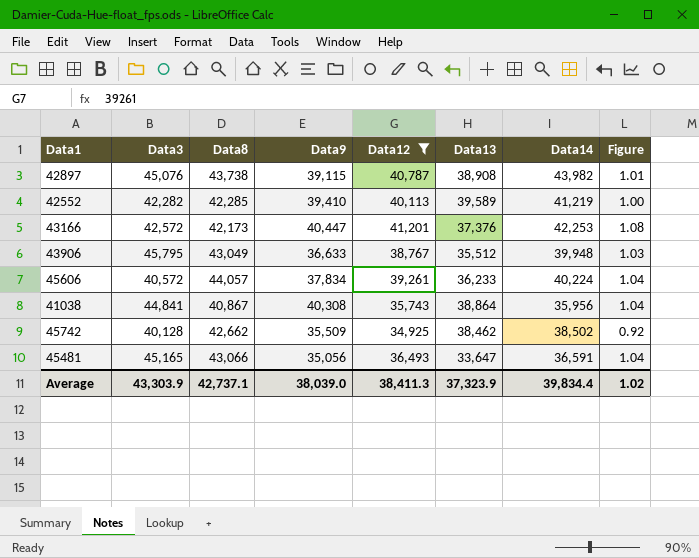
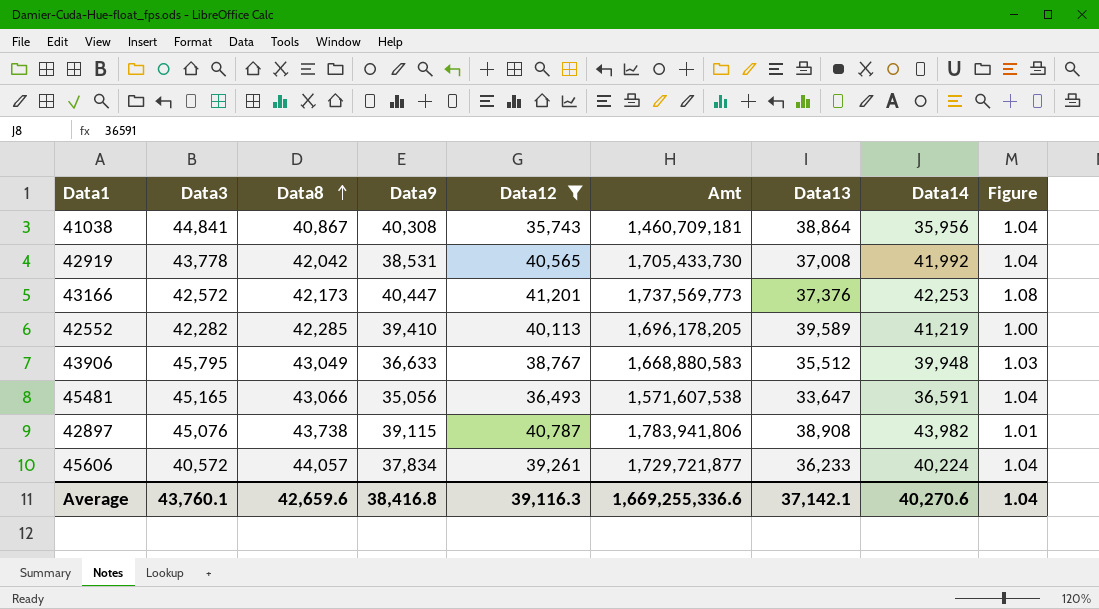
row order: none -> Data8 ascending
column Amt | formula: none -> [Data8] * [Data12]
row 45742: 40,128 | 42,662 | 35,509 | 34,925 | 38,462 | 38,502 | 0.92 -> none
row 42919: none -> 43,778 | 42,042 | 38,531 | 40,565 | 1,705,433,730 | 37,008 | 41,992 | 1.04
Average | Data3: 43,303.9 -> 43,760.1
Average | Data8: 42,737.1 -> 42,659.6
Average | Data9: 38,039.0 -> 38,416.8
Average | Data12: 38,411.3 -> 39,116.3
Average | Data13: 37,323.9 -> 37,142.1
Average | Data14: 39,834.4 -> 40,270.6
Average | Figure: 1.02 -> 1.04

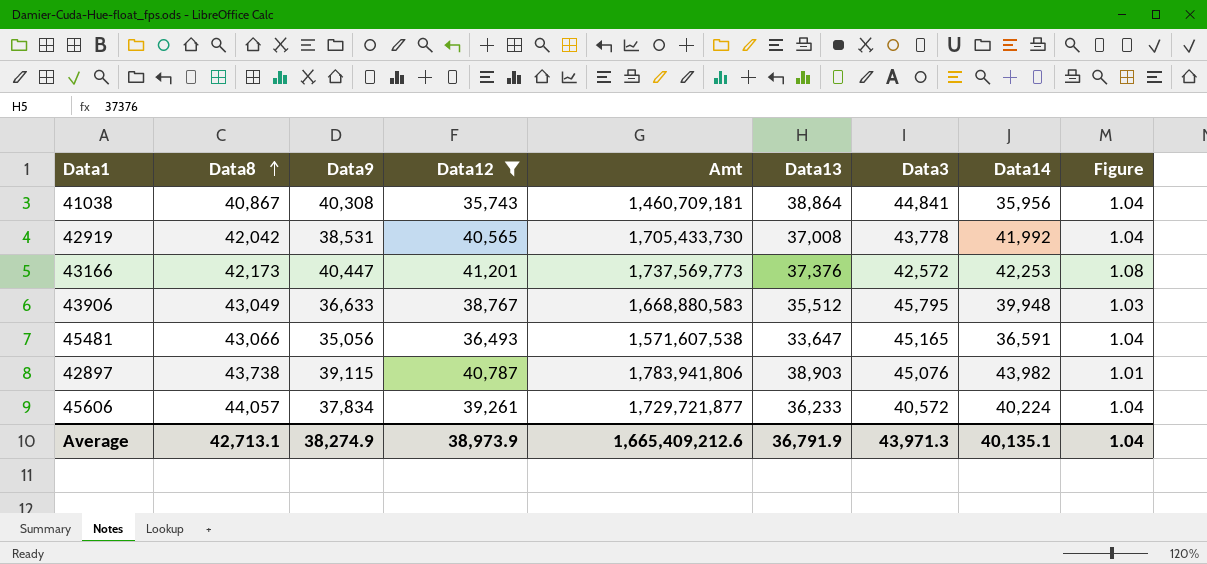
column Data3 | position: 2 -> 7
row 42552: 42,282 | 42,285 | 39,410 | 40,113 | 1,696,178,205 | 39,589 | 41,219 | 1.00 -> none
42897 | Data13: 38,908 -> 38,903
Average | Data8: 42,659.6 -> 42,713.1
Average | Data9: 38,416.8 -> 38,274.9
Average | Data12: 39,116.3 -> 38,973.9
Average | Amt: 1,669,255,336.6 -> 1,665,409,212.6
Average | Data13: 37,142.1 -> 36,791.9
Average | Data3: 43,760.1 -> 43,971.3
Average | Data14: 40,270.6 -> 40,135.1

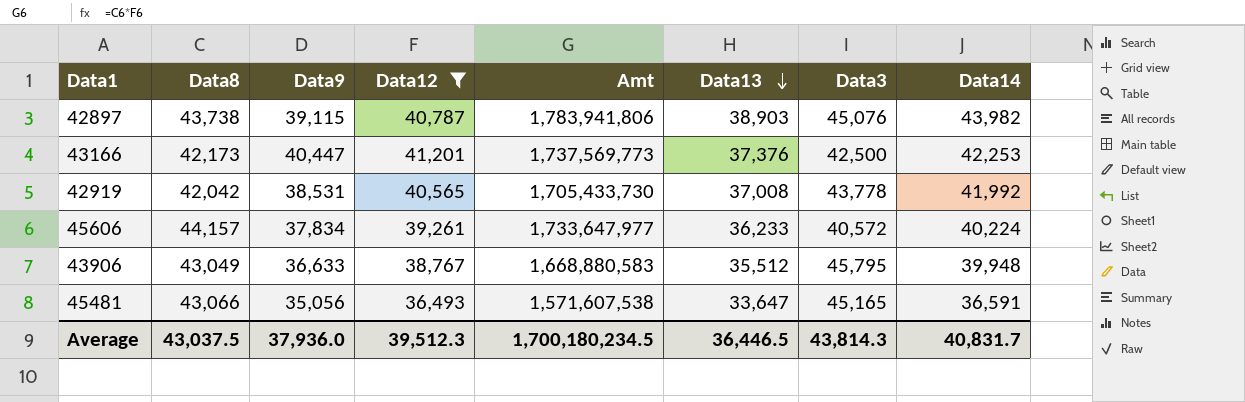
row order: Data8 ascending -> Data13 descending
column Figure | formula: [Data9] / [Data13] -> none
row 41038: 40,867 | 40,308 | 35,743 | 1,460,709,181 | 38,864 | 44,841 | 35,956 | 1.04 -> none
43166 | Data3: 42,572 -> 42,500
45606 | Data8: 44,057 -> 44,157
45606 | Amt: 1,729,721,877 -> 1,733,647,977
Average | Data8: 42,713.1 -> 43,037.5
Average | Data9: 38,274.9 -> 37,936.0
Average | Data12: 38,973.9 -> 39,512.3
Average | Amt: 1,665,409,212.6 -> 1,700,180,234.5
Average | Data13: 36,791.9 -> 36,446.5
Average | Data3: 43,971.3 -> 43,814.3
Average | Data14: 40,135.1 -> 40,831.7

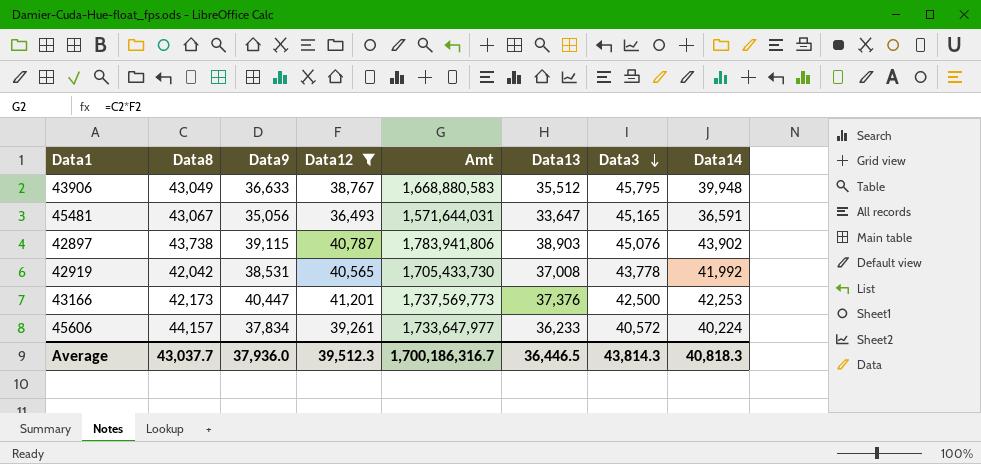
row order: Data13 descending -> Data3 descending
45481 | Data8: 43,066 -> 43,067
45481 | Amt: 1,571,607,538 -> 1,571,644,031
42897 | Data14: 43,982 -> 43,902
Average | Data8: 43,037.5 -> 43,037.7
Average | Amt: 1,700,180,234.5 -> 1,700,186,316.7
Average | Data14: 40,831.7 -> 40,818.3

